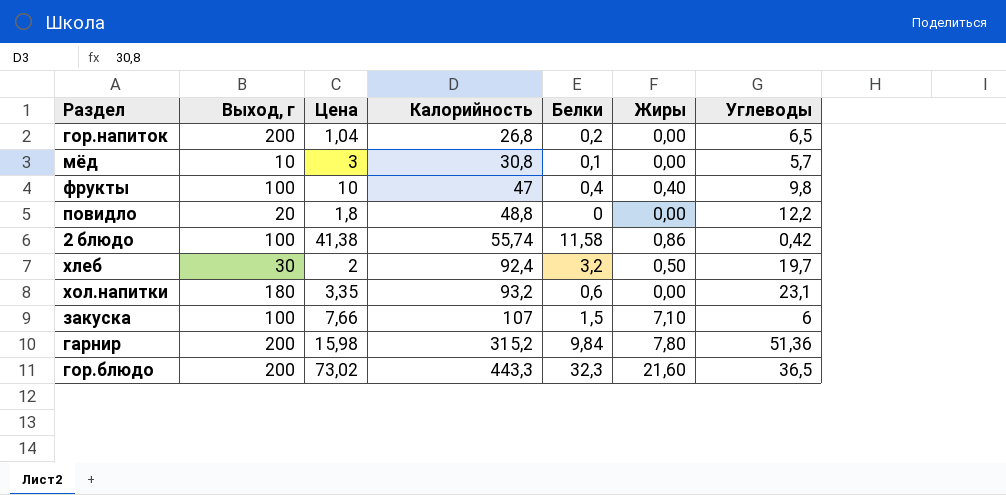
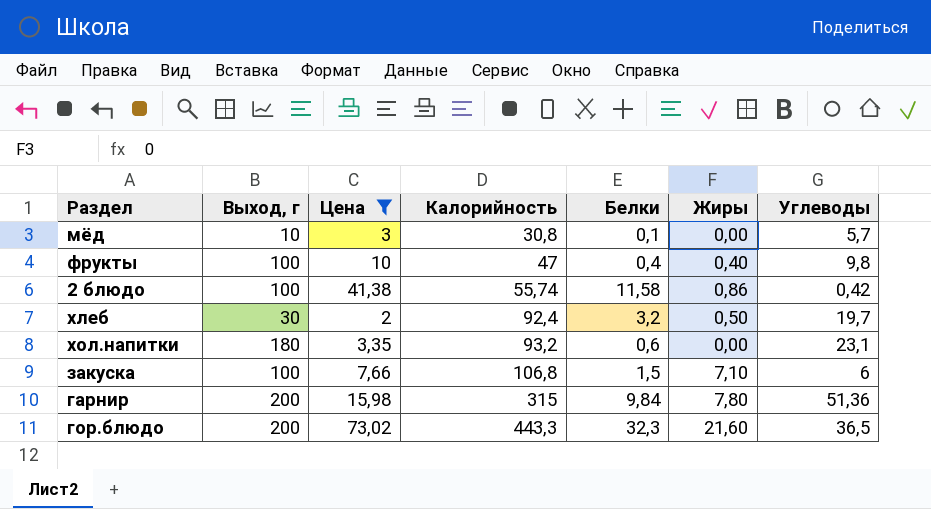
filter: none -> Цена >= 2
закуска | Калорийность: 107 -> 106,8
гарнир | Калорийность: 315,2 -> 315

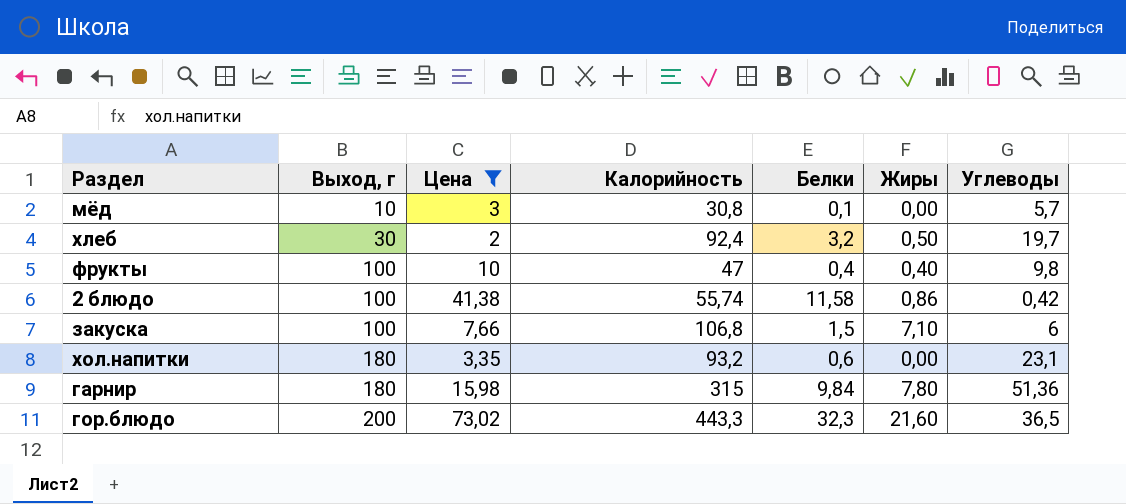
row order: Калорийность ascending -> Выход, г ascending
гарнир | Выход, г: 200 -> 180

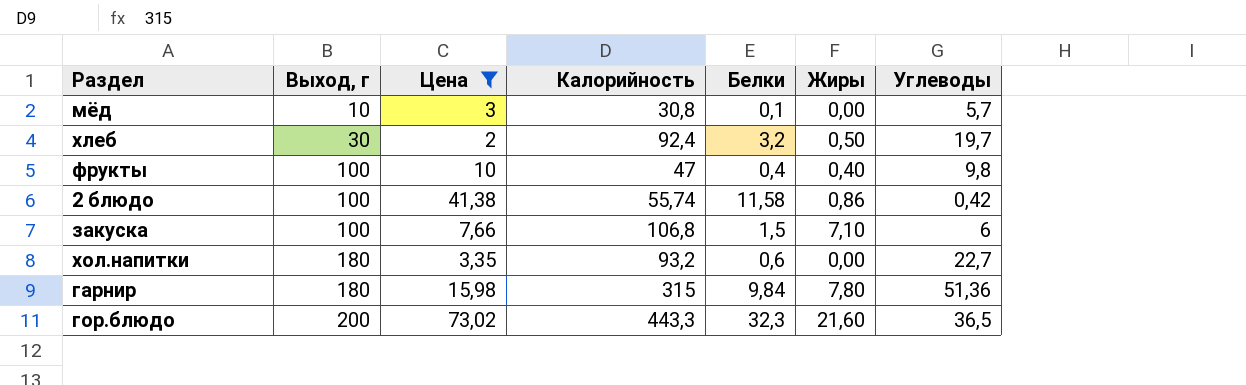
хол.напитки | Углеводы: 23,1 -> 22,7

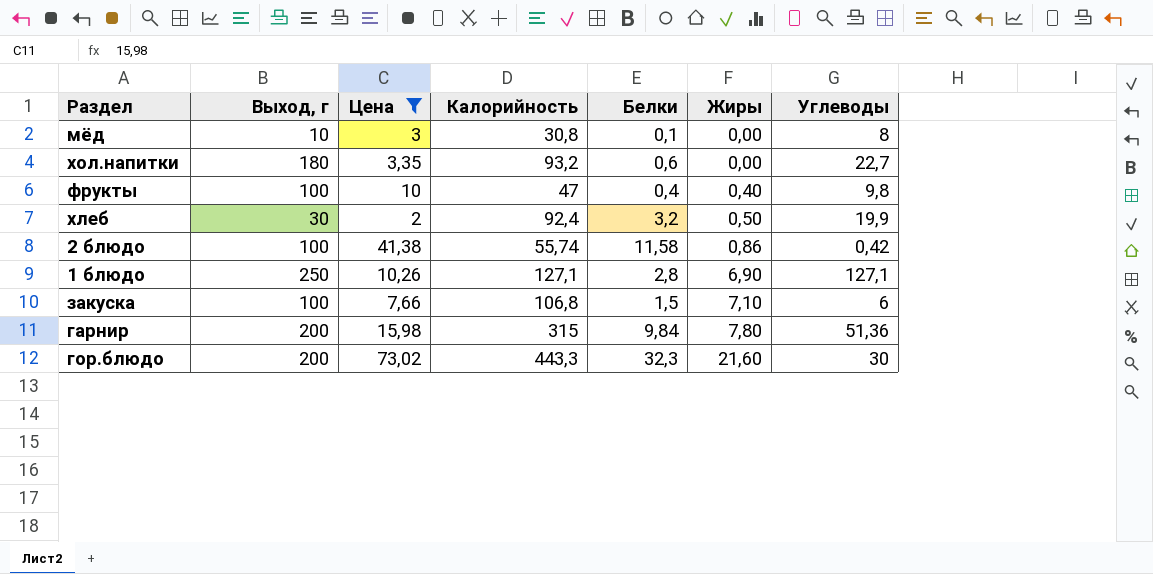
row order: Выход, г ascending -> Жиры ascending
мёд | Углеводы: 5,7 -> 8
хлеб | Углеводы: 19,7 -> 19,9
row 1 блюдо: none -> 250 | 10,26 | 127,1 | 2,8 | 6,90 | 127,1
гарнир | Выход, г: 180 -> 200
гор.блюдо | Углеводы: 36,5 -> 30

